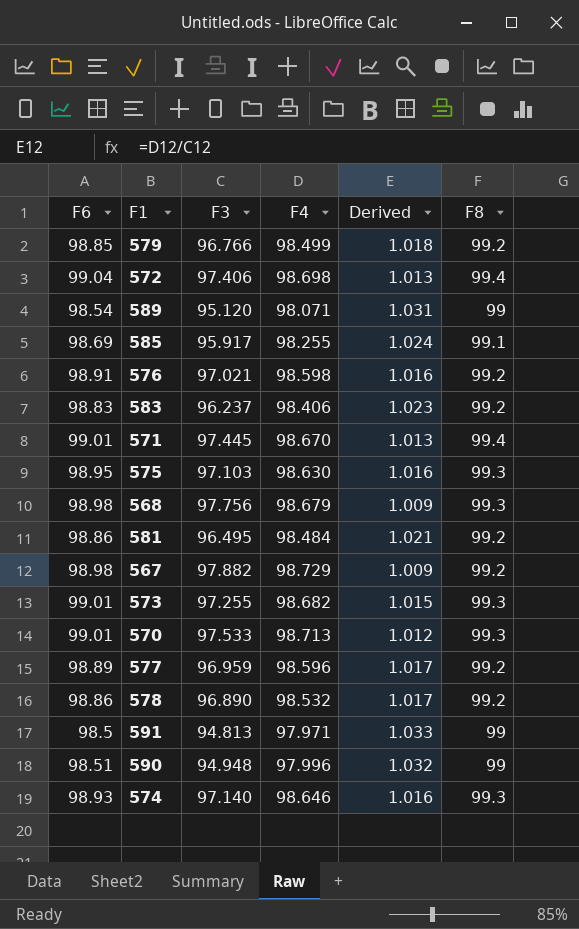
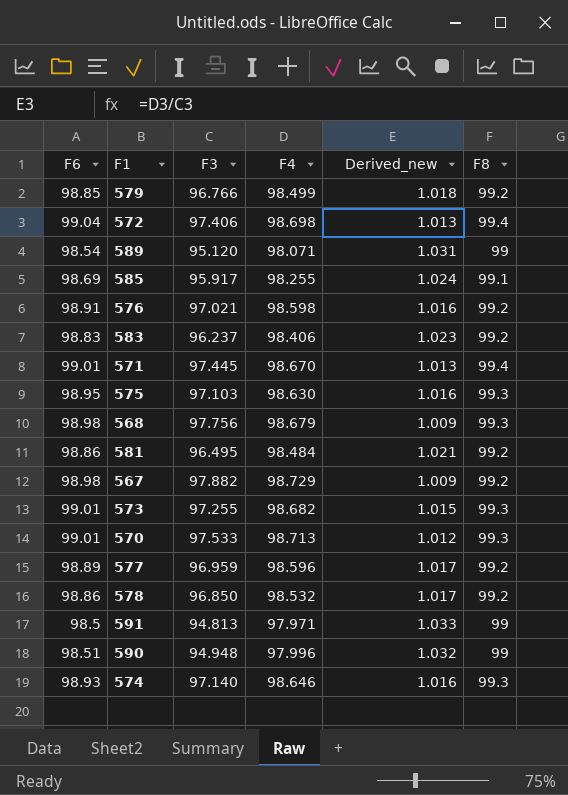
column name: Derived -> Derived_new
578 | F3: 96.890 -> 96.850

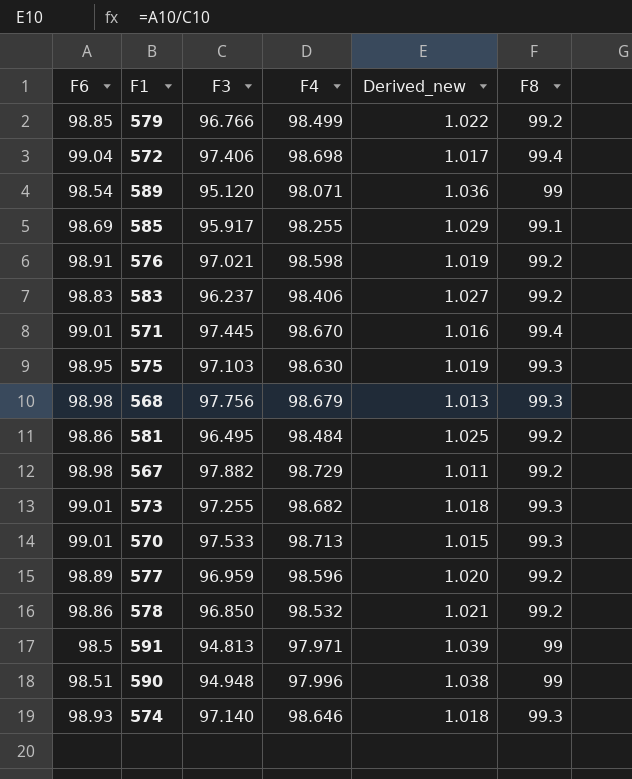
column Derived_new | formula: [F4] / [F3] -> [F6] / [F3]

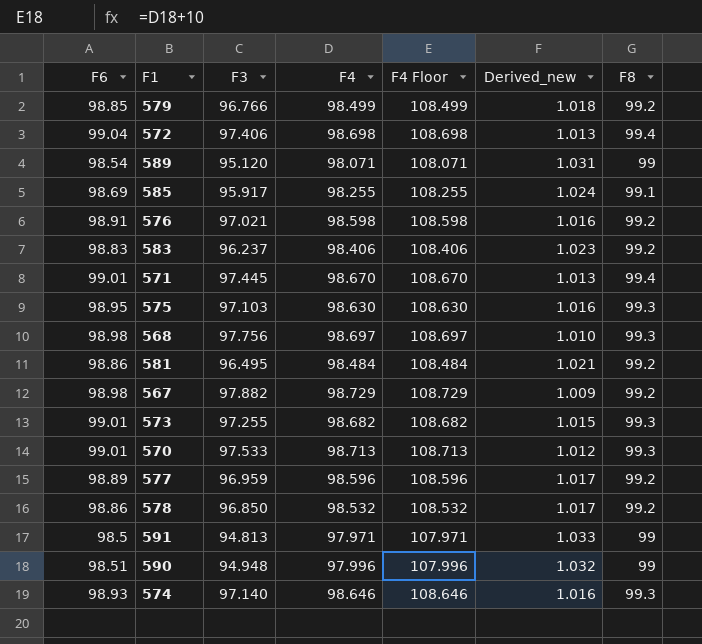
column F4 Floor | formula: none -> [F4] + 10
column Derived_new | formula: [F6] / [F3] -> [F4] / [F3]
568 | F4: 98.679 -> 98.697

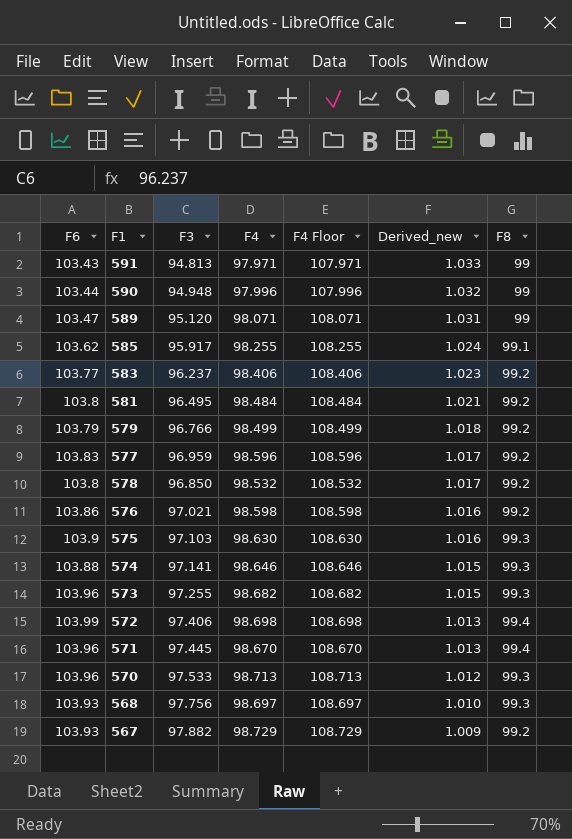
row order: none -> Derived_new descending
591 | F6: 98.5 -> 103.43
590 | F6: 98.51 -> 103.44
589 | F6: 98.54 -> 103.47
585 | F6: 98.69 -> 103.62
583 | F6: 98.83 -> 103.77
581 | F6: 98.86 -> 103.8
579 | F6: 98.85 -> 103.79
577 | F6: 98.89 -> 103.83
578 | F6: 98.86 -> 103.8
576 | F6: 98.91 -> 103.86
575 | F6: 98.95 -> 103.9
574 | F6: 98.93 -> 103.88
574 | F3: 97.140 -> 97.141
574 | Derived_new: 1.016 -> 1.015
573 | F6: 99.01 -> 103.96
572 | F6: 99.04 -> 103.99
571 | F6: 99.01 -> 103.96
570 | F6: 99.01 -> 103.96
568 | F6: 98.98 -> 103.93
567 | F6: 98.98 -> 103.93

